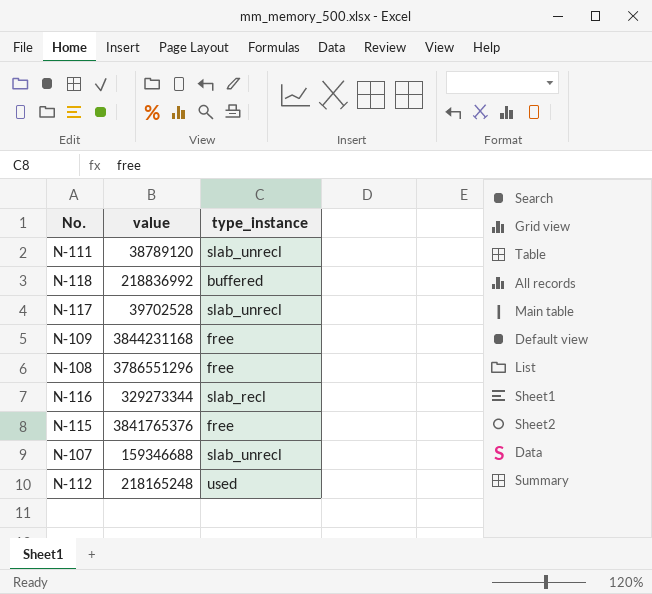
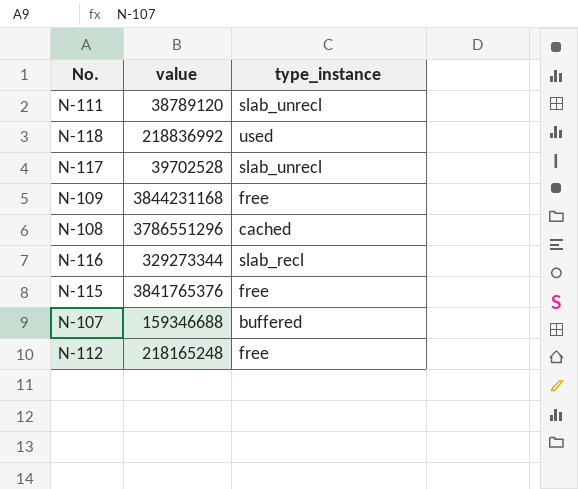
N-118 | type_instance: buffered -> used
N-108 | type_instance: free -> cached
N-107 | type_instance: slab_unrecl -> buffered
N-112 | type_instance: used -> free

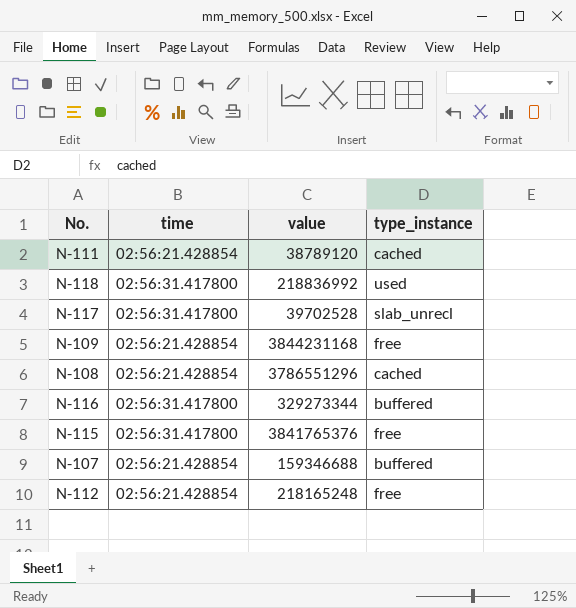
column time | position: none -> 2
N-111 | type_instance: slab_unrecl -> cached
N-116 | type_instance: slab_recl -> buffered

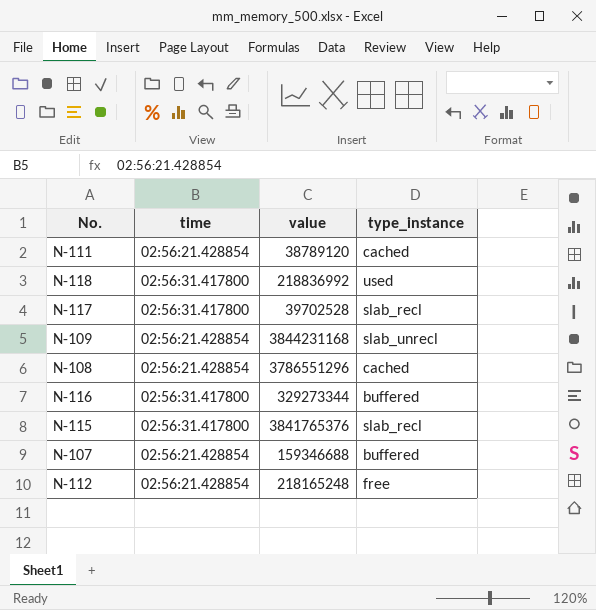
N-117 | type_instance: slab_unrecl -> slab_recl
N-109 | type_instance: free -> slab_unrecl
N-115 | type_instance: free -> slab_recl

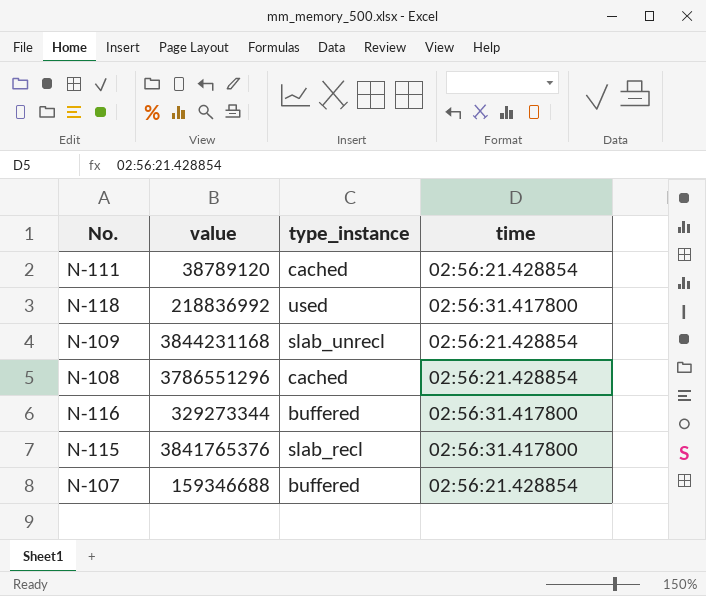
column time | position: 2 -> 4
row N-117: 02:56:31.417800 | 39702528 | slab_recl -> none
row N-112: 02:56:21.428854 | 218165248 | free -> none

